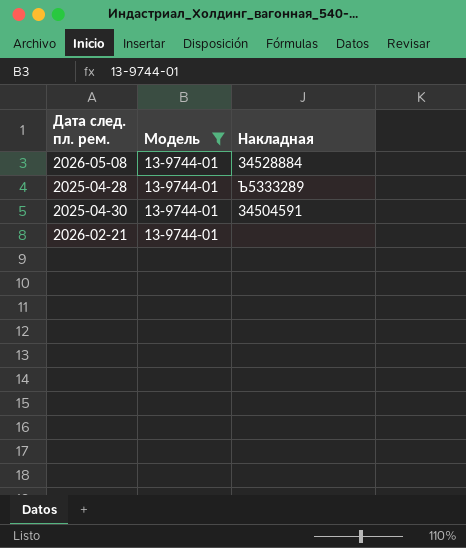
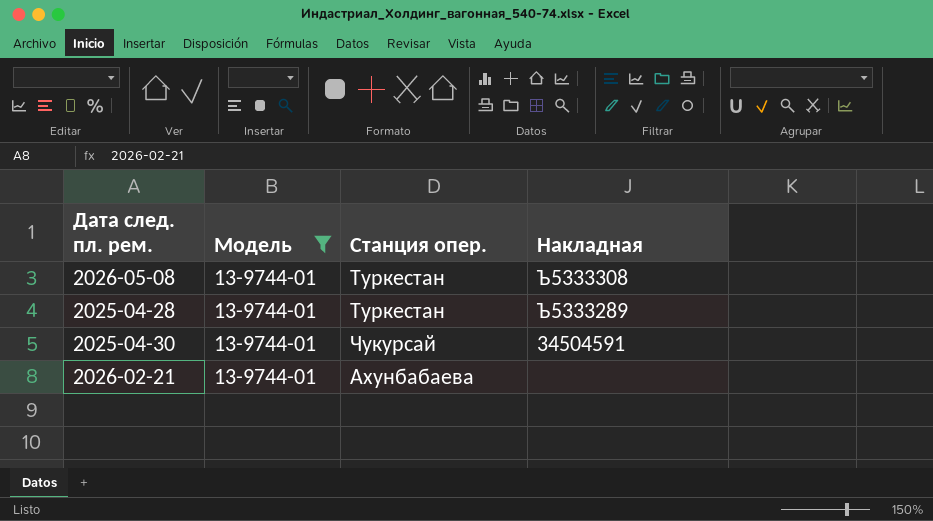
column Станция опер. | position: none -> 3
2026-05-08 | Накладная: 34528884 -> Ъ5333308

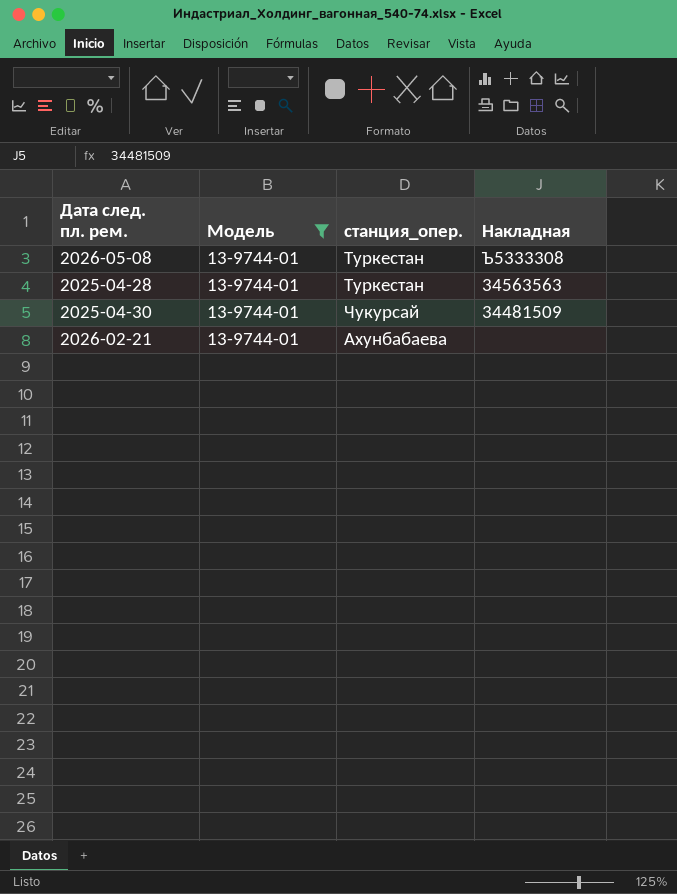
column name: Станция опер. -> станция_опер.
2025-04-28 | Накладная: Ъ5333289 -> 34563563
2025-04-30 | Накладная: 34504591 -> 34481509

